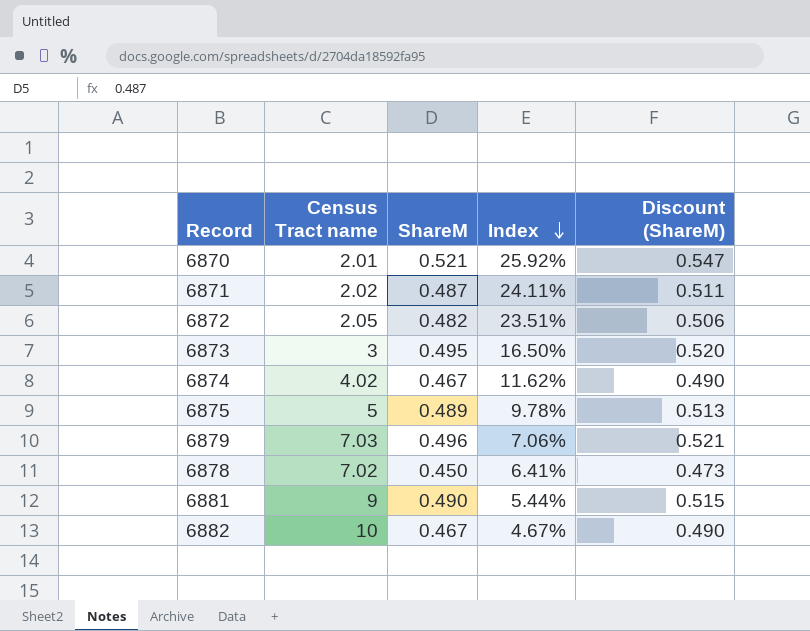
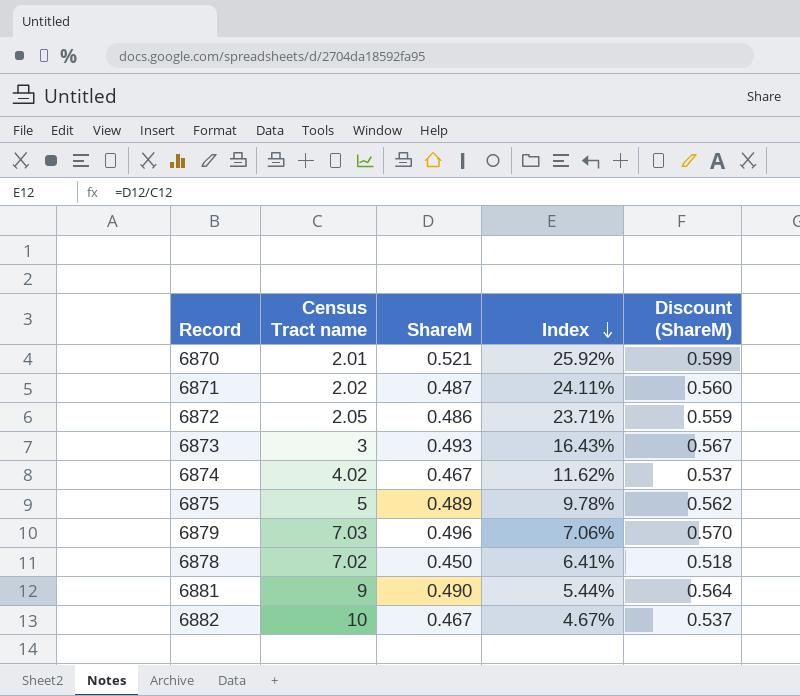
column Discount (ShareM) | formula: [ShareM] * 1.05 -> [ShareM] * 1.15
6872 | ShareM: 0.482 -> 0.486
6872 | Index: 23.51% -> 23.71%
6873 | ShareM: 0.495 -> 0.493
6873 | Index: 16.50% -> 16.43%

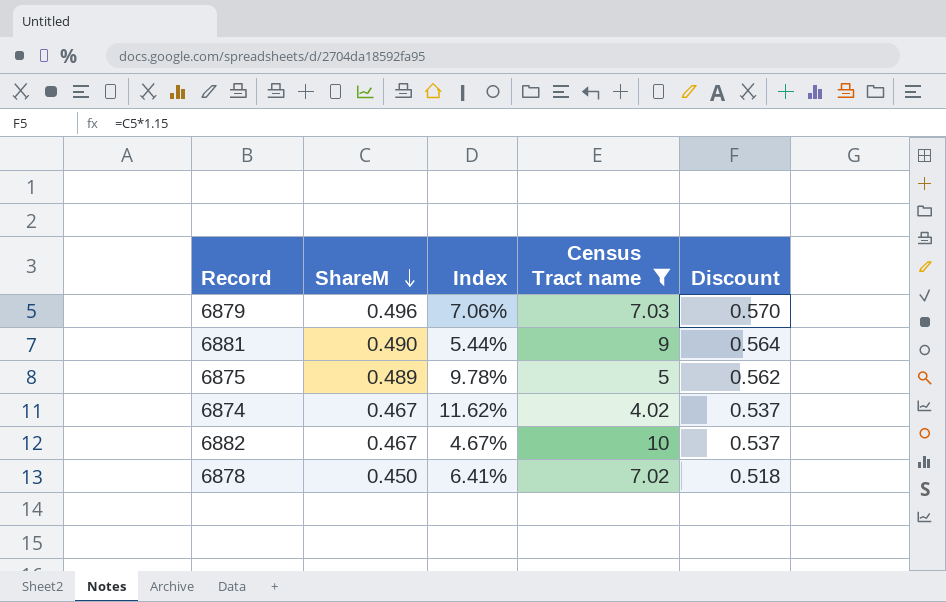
filter: none -> Census Tract name >= 4.02
row order: Index descending -> ShareM descending
column Census Tract name | position: 2 -> 4
column name: Discount (ShareM) -> Discount

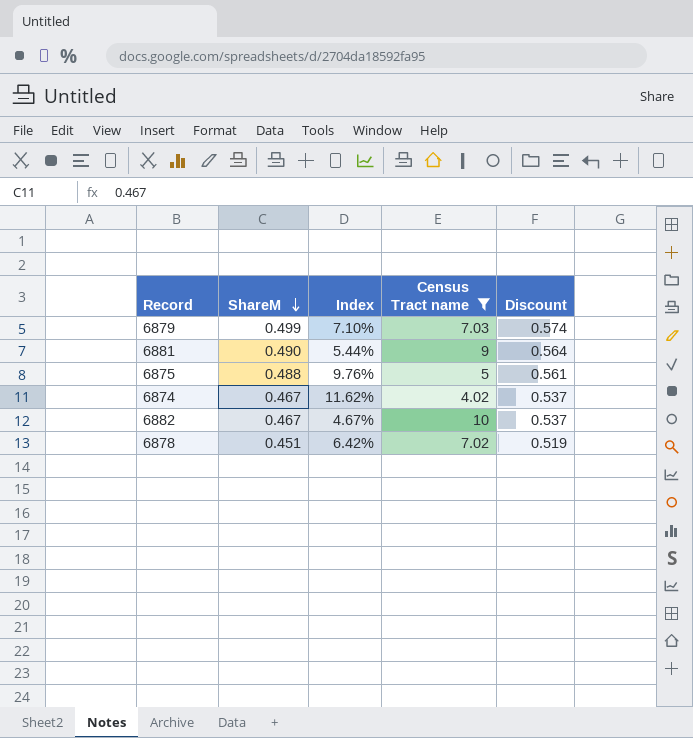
6879 | ShareM: 0.496 -> 0.499
6879 | Index: 7.06% -> 7.10%
6879 | Discount: 0.570 -> 0.574
6875 | ShareM: 0.489 -> 0.488
6875 | Index: 9.78% -> 9.76%
6875 | Discount: 0.562 -> 0.561
6878 | ShareM: 0.450 -> 0.451
6878 | Index: 6.41% -> 6.42%
6878 | Discount: 0.518 -> 0.519

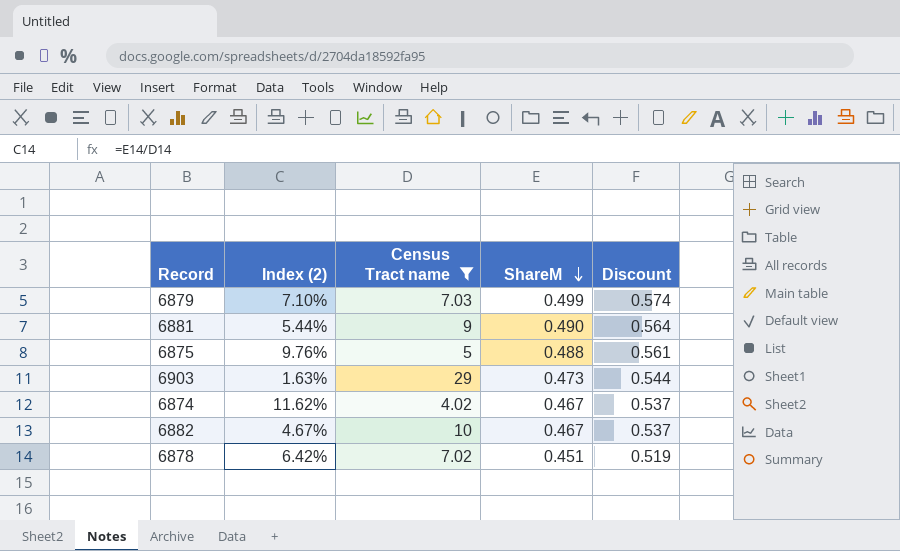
column name: Index -> Index (2)
column ShareM | position: 2 -> 4
row 6903: none -> 1.63% | 29 | 0.473 | 0.544

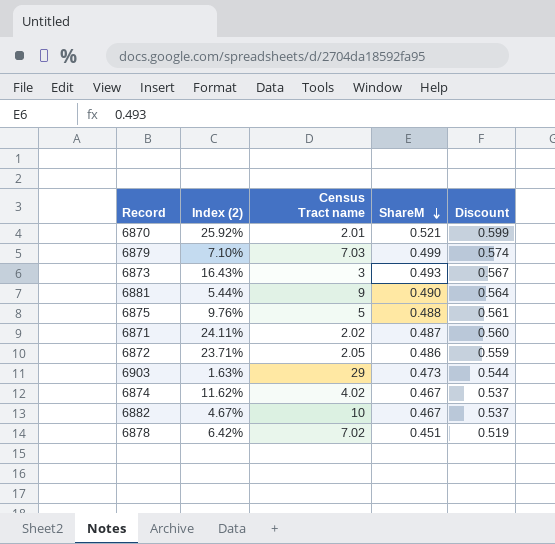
filter: Census Tract name >= 4.02 -> none

